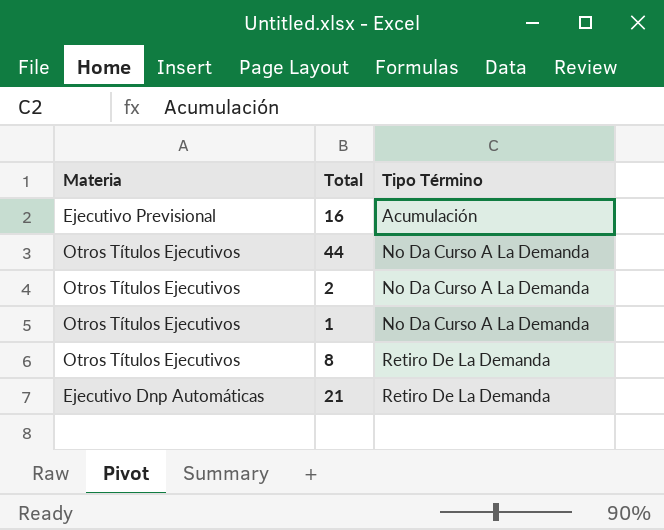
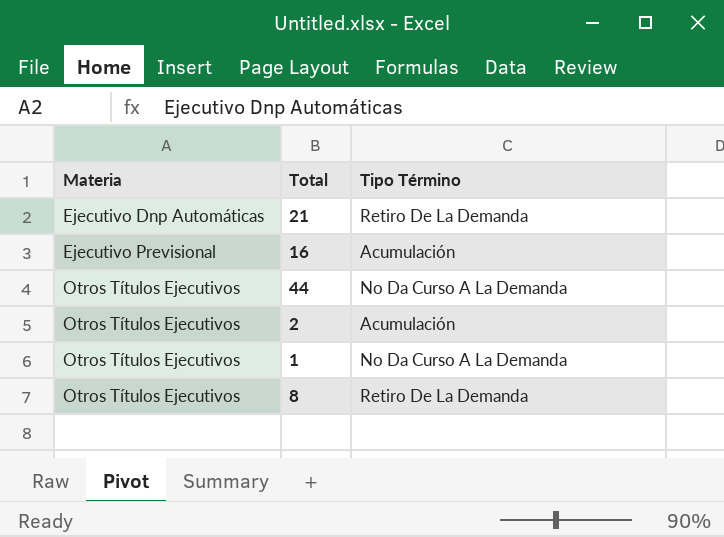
row order: Tipo Término ascending -> Materia ascending
2 | Tipo Término: No Da Curso A La Demanda -> Acumulación

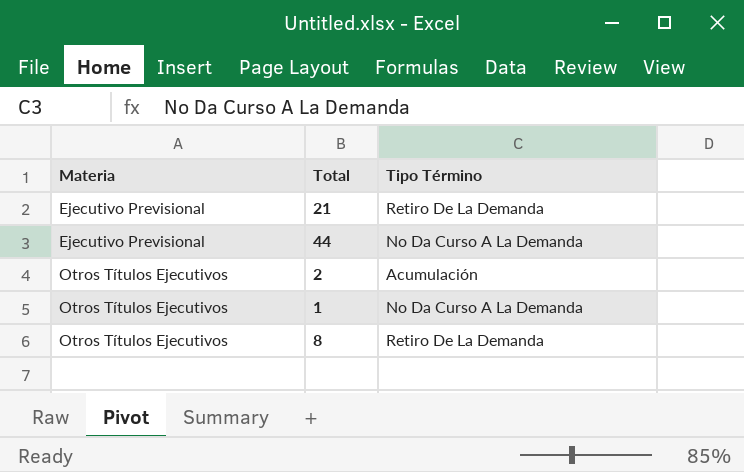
row 16: Ejecutivo Previsional | Acumulación -> none
21 | Materia: Ejecutivo Dnp Automáticas -> Ejecutivo Previsional
44 | Materia: Otros Títulos Ejecutivos -> Ejecutivo Previsional

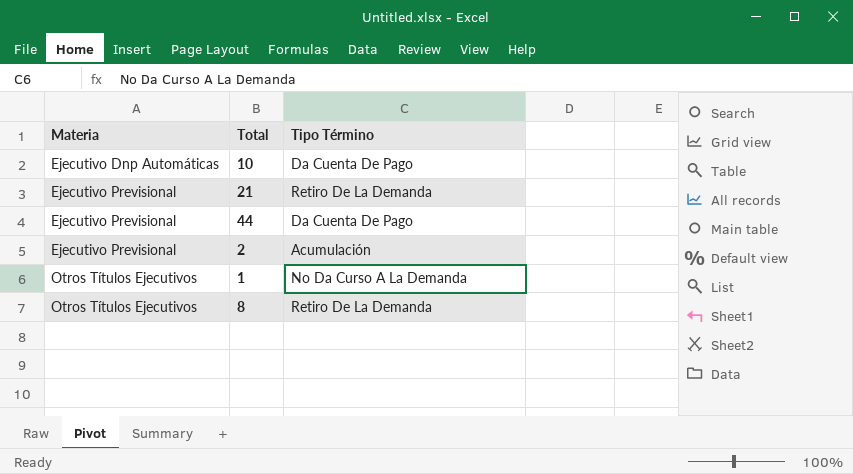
row 10: none -> Ejecutivo Dnp Automáticas | Da Cuenta De Pago
44 | Tipo Término: No Da Curso A La Demanda -> Da Cuenta De Pago
2 | Materia: Otros Títulos Ejecutivos -> Ejecutivo Previsional

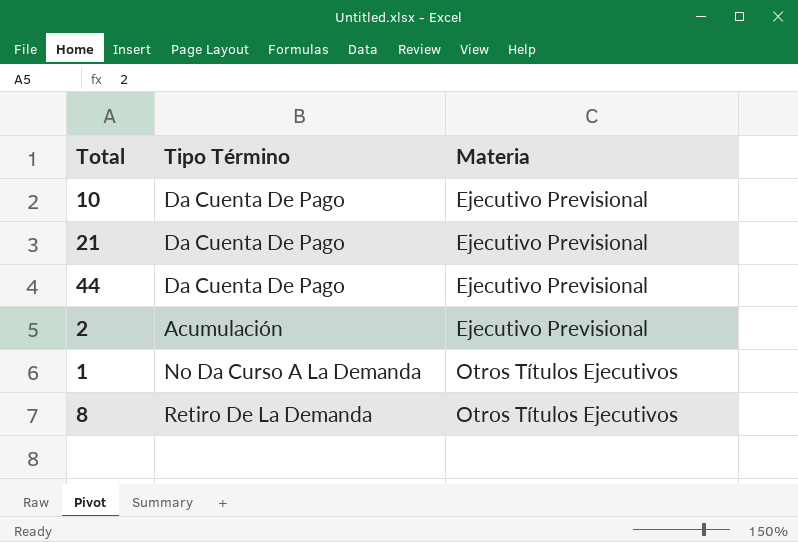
column Materia | position: 1 -> 3
10 | Materia: Ejecutivo Dnp Automáticas -> Ejecutivo Previsional
21 | Tipo Término: Retiro De La Demanda -> Da Cuenta De Pago

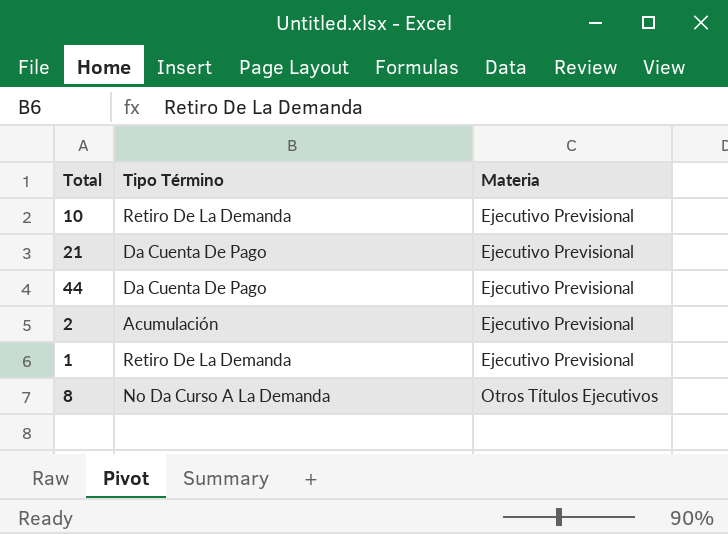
10 | Tipo Término: Da Cuenta De Pago -> Retiro De La Demanda
1 | Tipo Término: No Da Curso A La Demanda -> Retiro De La Demanda
1 | Materia: Otros Títulos Ejecutivos -> Ejecutivo Previsional
8 | Tipo Término: Retiro De La Demanda -> No Da Curso A La Demanda

